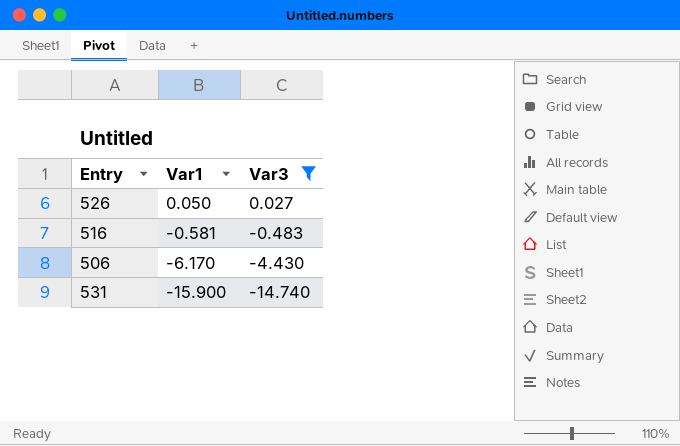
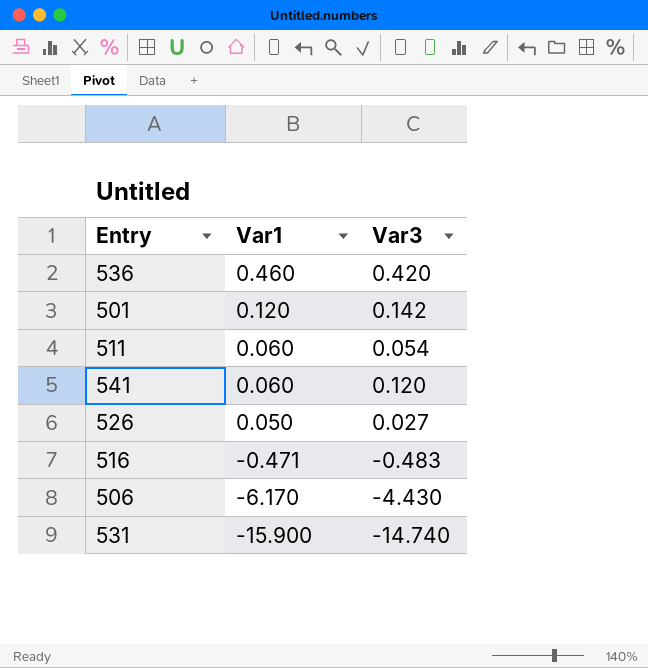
filter: Var3 <= 0.027 -> none
516 | Var1: -0.581 -> -0.471

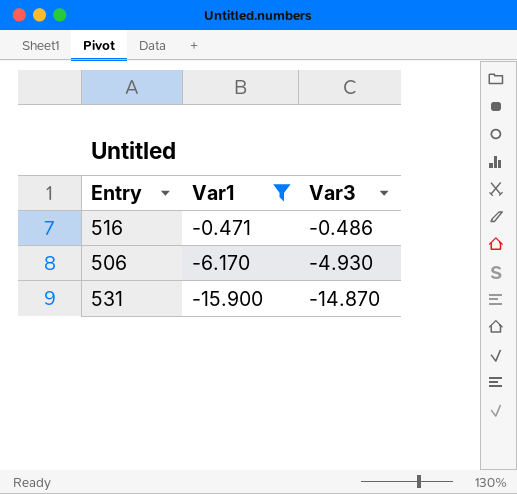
filter: none -> Var1 <= -0.471
516 | Var3: -0.483 -> -0.486
506 | Var3: -4.430 -> -4.930
531 | Var3: -14.740 -> -14.870

